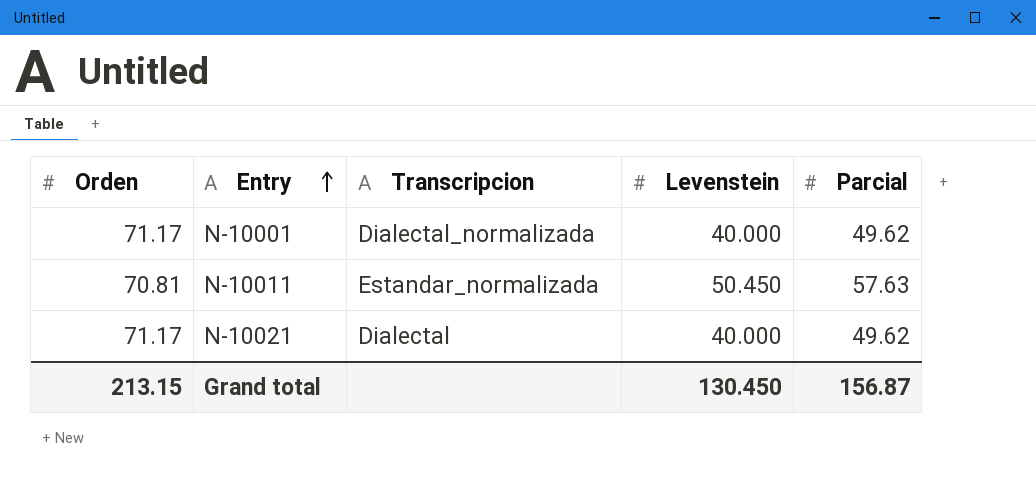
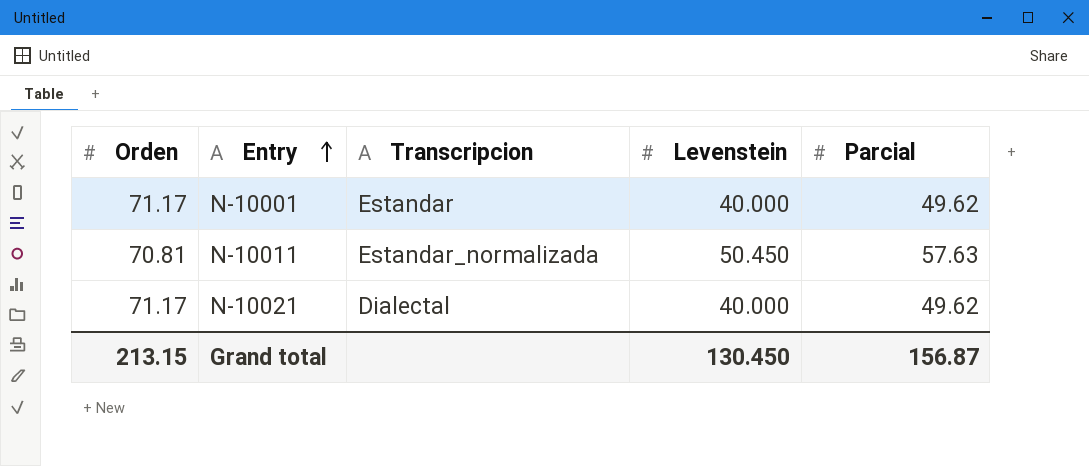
N-10001 | Transcripcion: Dialectal_normalizada -> Estandar

